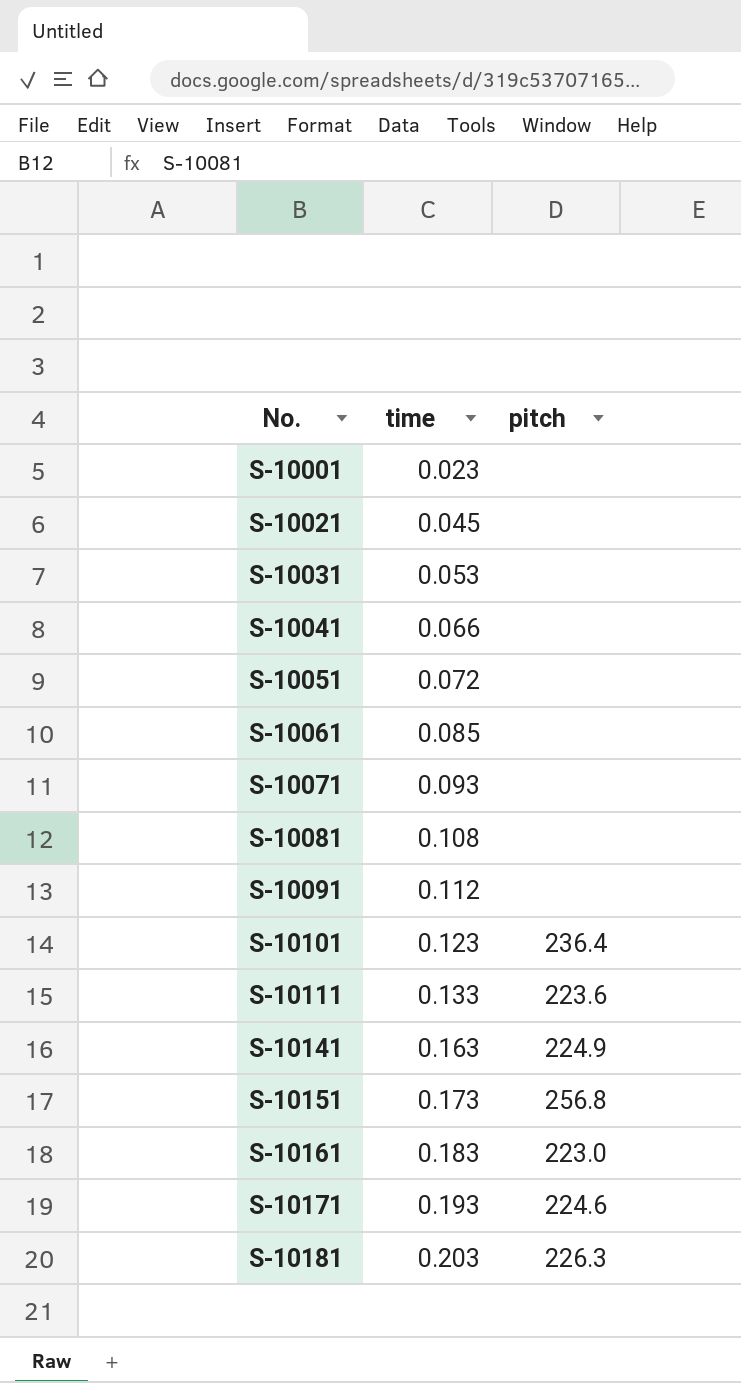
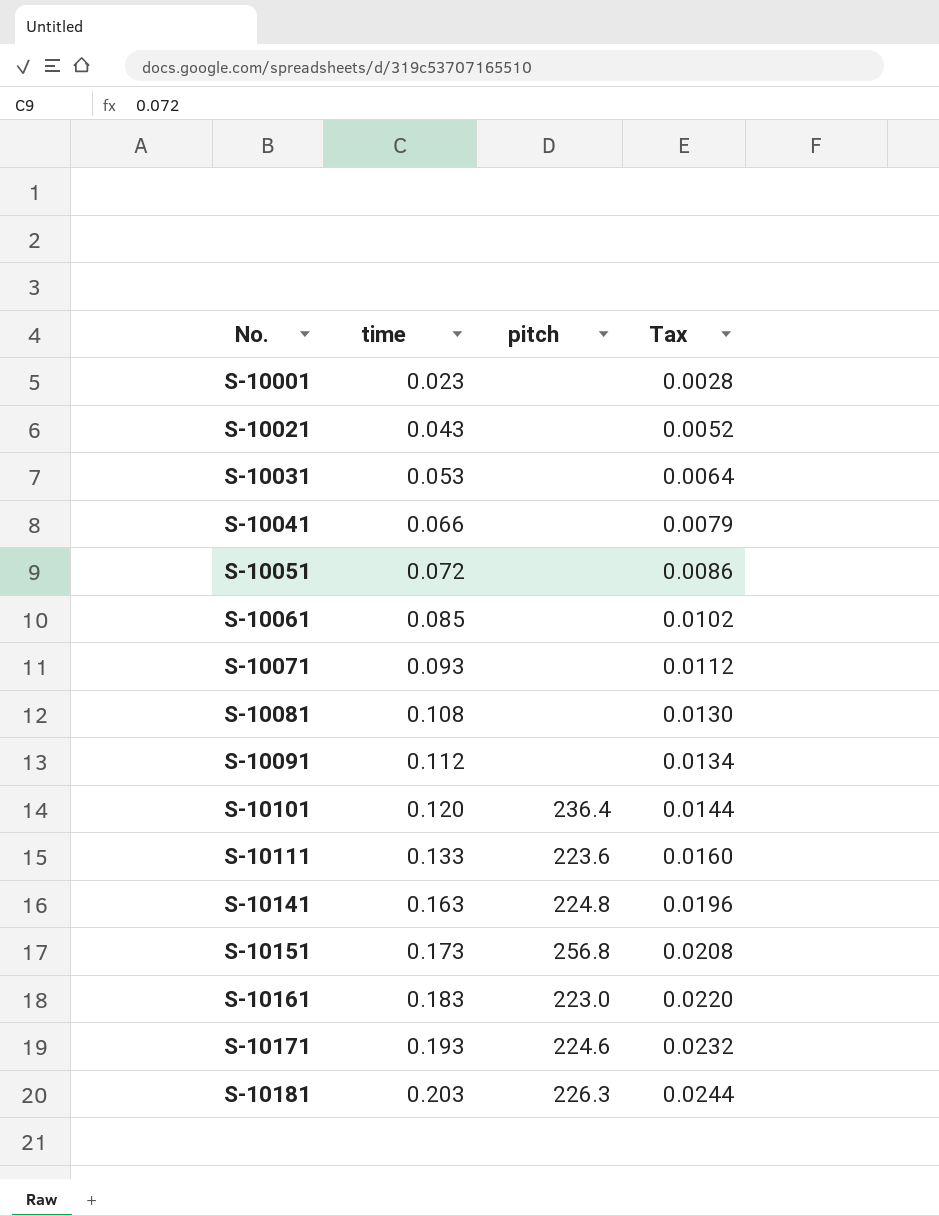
column Tax | formula: none -> [time] * 0.12
S-10021 | time: 0.045 -> 0.043
S-10101 | time: 0.123 -> 0.120
S-10141 | pitch: 224.9 -> 224.8

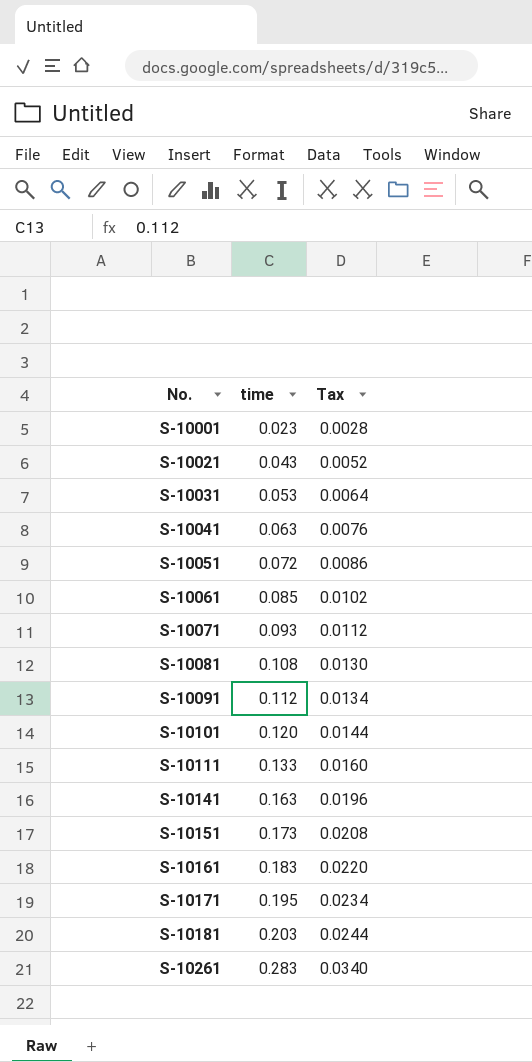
column pitch | position: 3 -> none
S-10041 | time: 0.066 -> 0.063
S-10041 | Tax: 0.0079 -> 0.0076
S-10171 | time: 0.193 -> 0.195
S-10171 | Tax: 0.0232 -> 0.0234
row S-10261: none -> 0.283 | 0.0340

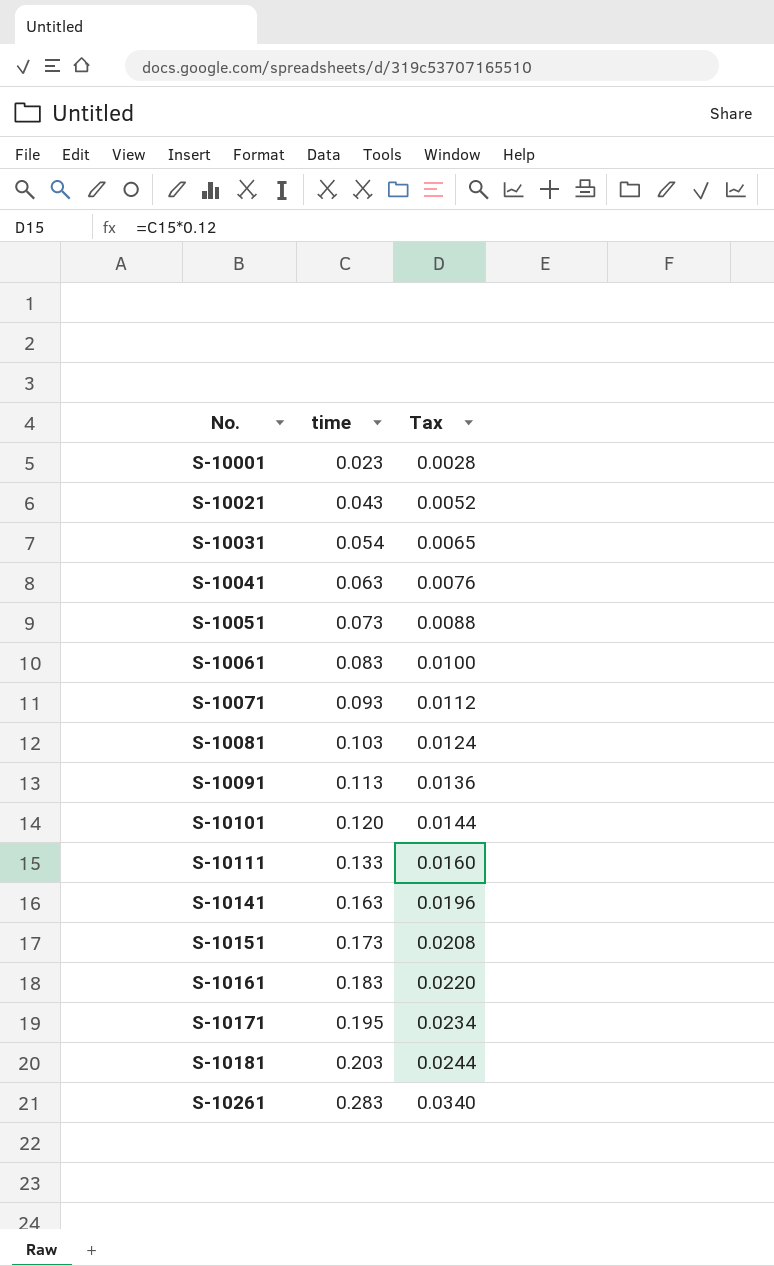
S-10031 | time: 0.053 -> 0.054
S-10031 | Tax: 0.0064 -> 0.0065
S-10051 | time: 0.072 -> 0.073
S-10051 | Tax: 0.0086 -> 0.0088
S-10061 | time: 0.085 -> 0.083
S-10061 | Tax: 0.0102 -> 0.0100
S-10081 | time: 0.108 -> 0.103
S-10081 | Tax: 0.0130 -> 0.0124
S-10091 | time: 0.112 -> 0.113
S-10091 | Tax: 0.0134 -> 0.0136

